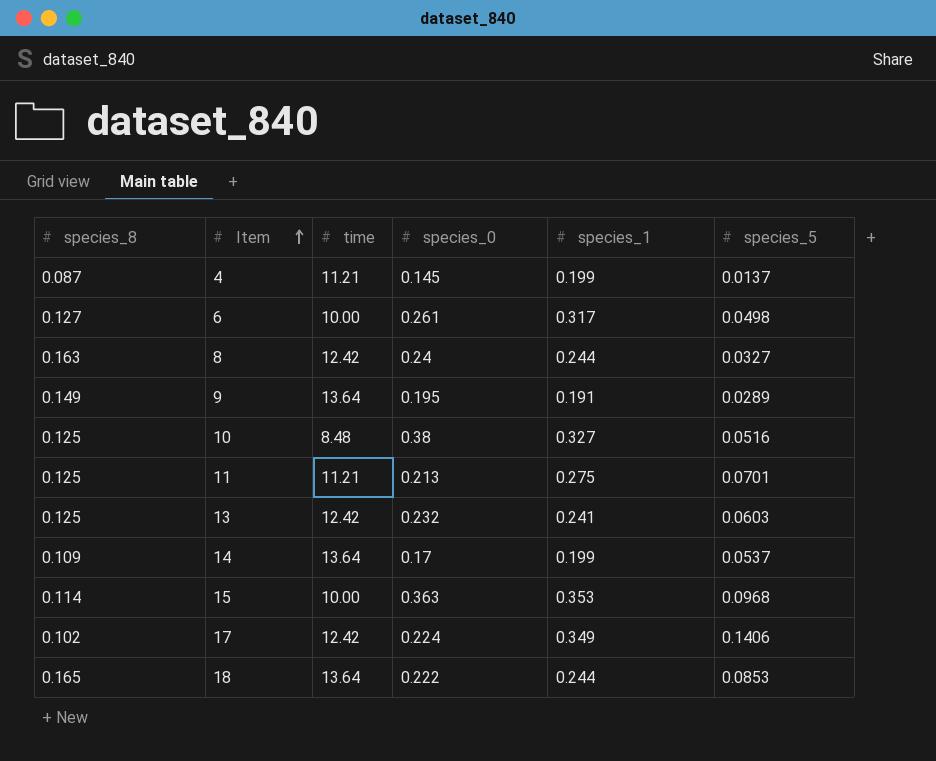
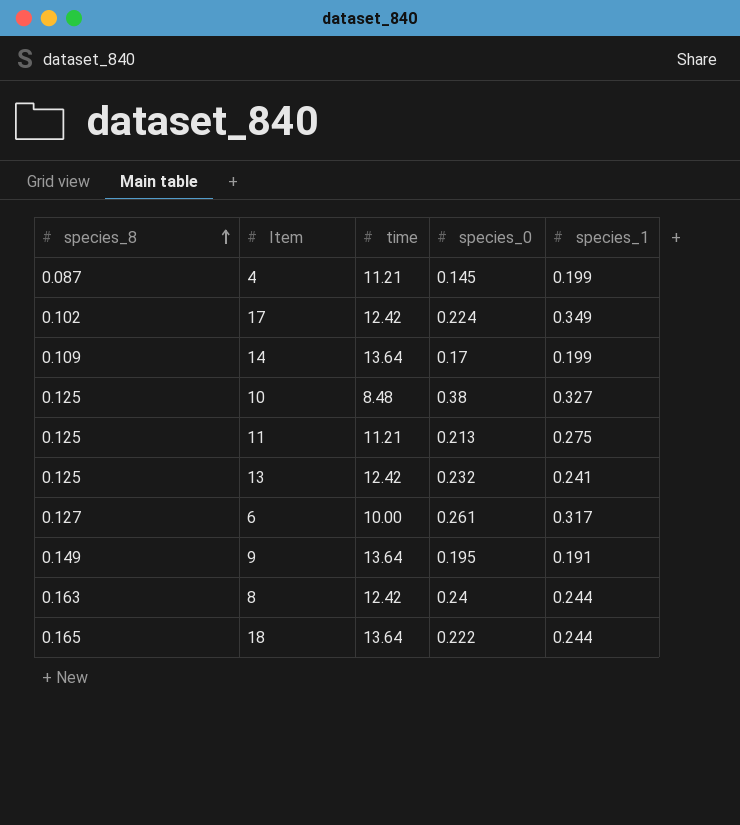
row order: Item ascending -> species_8 ascending
column species_5 | position: 6 -> none
row 15: 0.114 | 10.00 | 0.363 | 0.353 | 0.0968 -> none

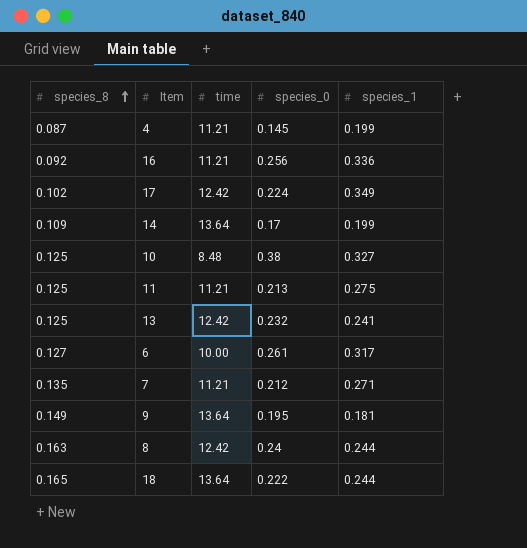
row 16: none -> 0.092 | 11.21 | 0.256 | 0.336
row 7: none -> 0.135 | 11.21 | 0.212 | 0.271
9 | species_1: 0.191 -> 0.181

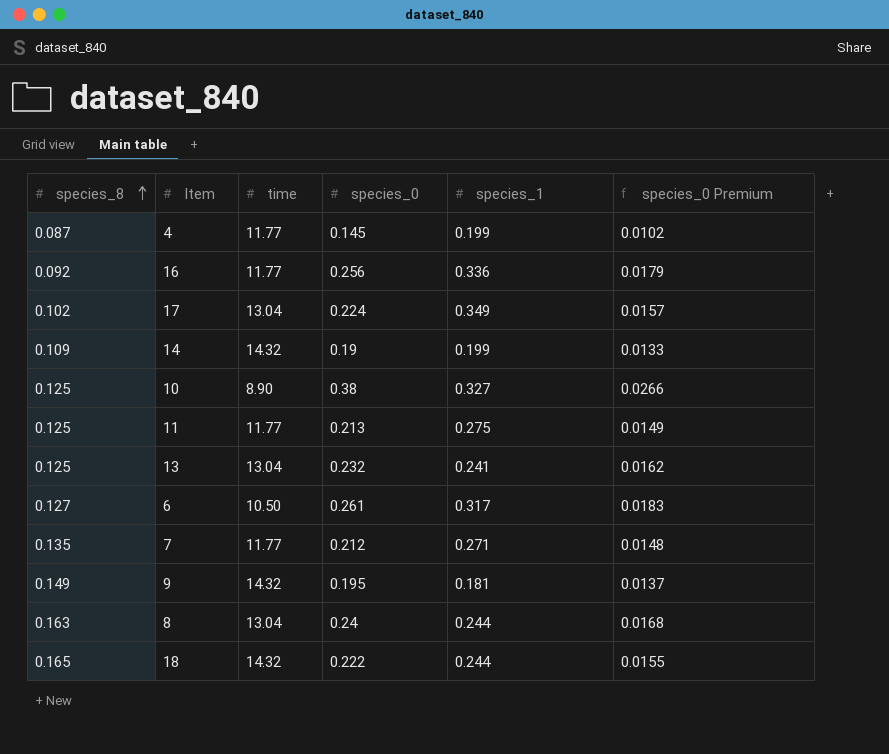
column species_0 Premium | formula: none -> [species_0] * 0.07
4 | time: 11.21 -> 11.77
16 | time: 11.21 -> 11.77
17 | time: 12.42 -> 13.04
14 | time: 13.64 -> 14.32
14 | species_0: 0.17 -> 0.19
10 | time: 8.48 -> 8.90
11 | time: 11.21 -> 11.77
13 | time: 12.42 -> 13.04
6 | time: 10.00 -> 10.50
7 | time: 11.21 -> 11.77
9 | time: 13.64 -> 14.32
8 | time: 12.42 -> 13.04
18 | time: 13.64 -> 14.32

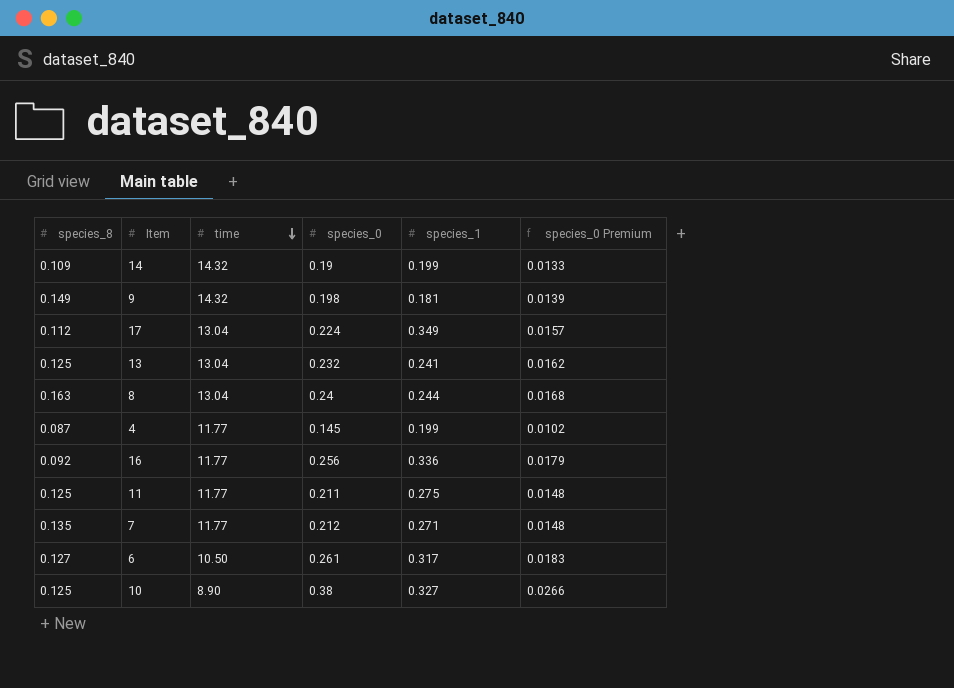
row order: species_8 ascending -> time descending
row 18: 0.165 | 14.32 | 0.222 | 0.244 | 0.0155 -> none
9 | species_0: 0.195 -> 0.198
9 | species_0 Premium: 0.0137 -> 0.0139
17 | species_8: 0.102 -> 0.112
11 | species_0: 0.213 -> 0.211
11 | species_0 Premium: 0.0149 -> 0.0148

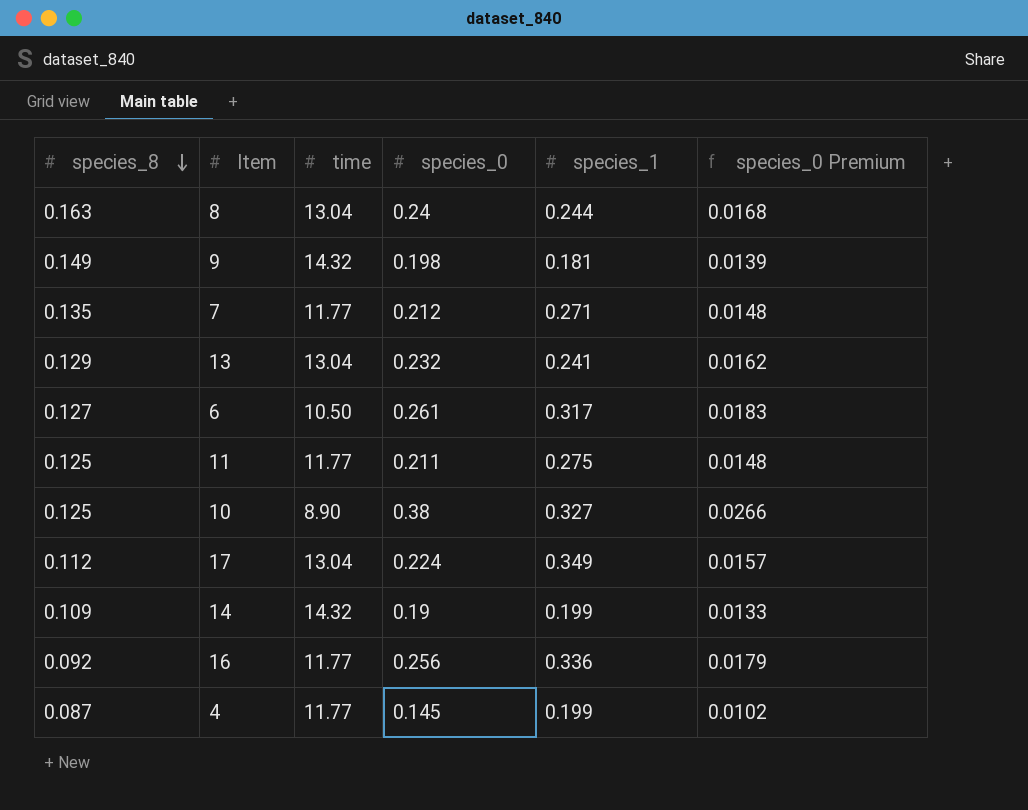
row order: time descending -> species_8 descending
13 | species_8: 0.125 -> 0.129

